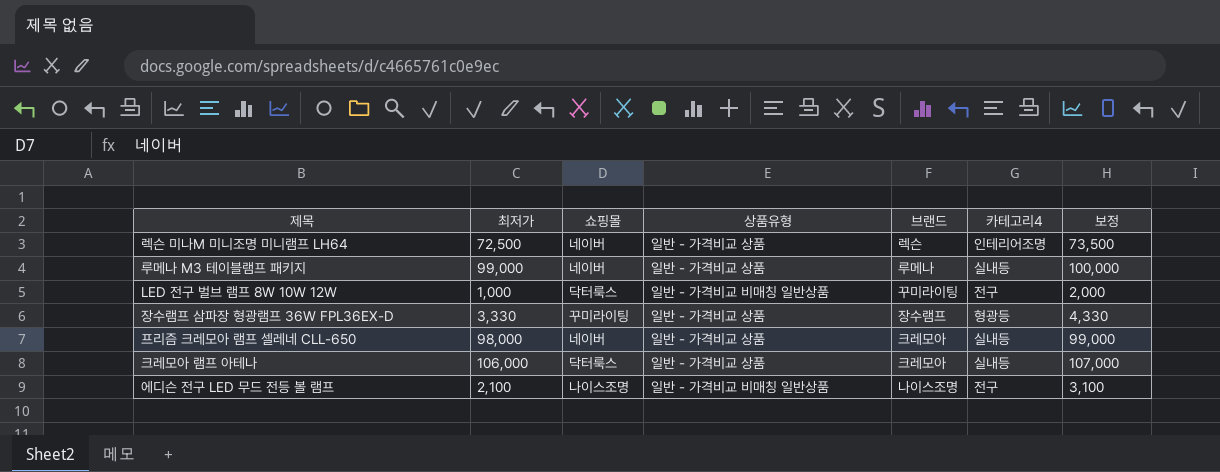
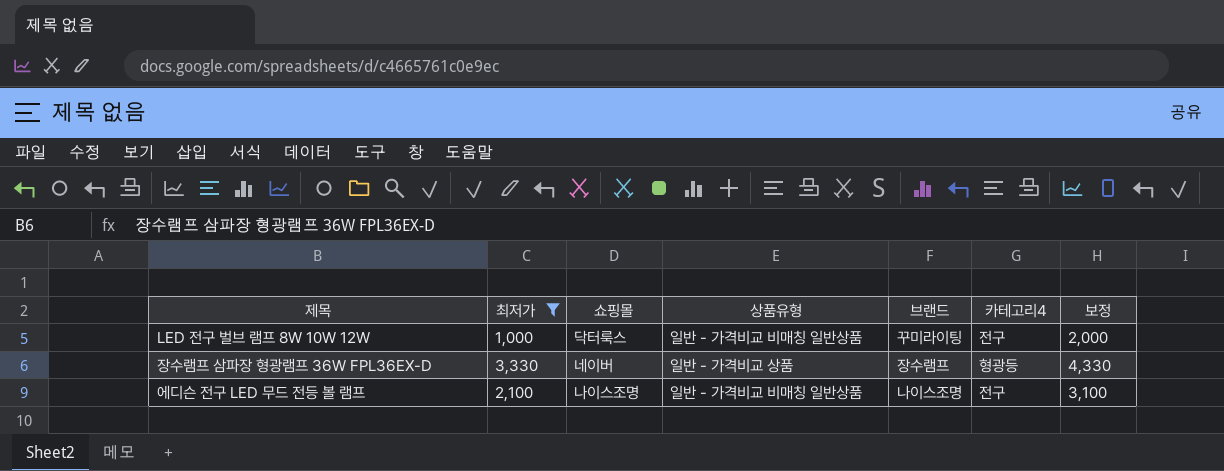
filter: none -> 최저가 <= 3,330
장수램프 삼파장 형광램프 36W FPL36EX-D | 쇼핑몰: 꾸미라이팅 -> 네이버

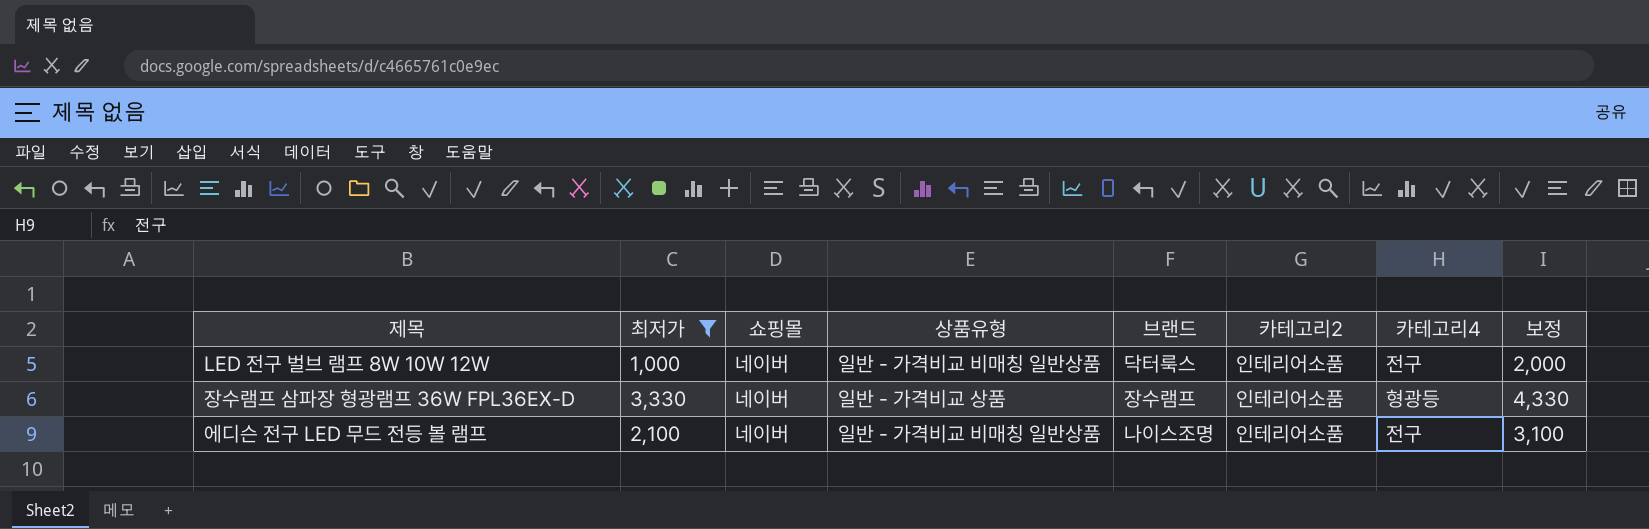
column 카테고리2 | position: none -> 6
LED 전구 벌브 램프 8W 10W 12W | 쇼핑몰: 닥터룩스 -> 네이버
LED 전구 벌브 램프 8W 10W 12W | 브랜드: 꾸미라이팅 -> 닥터룩스
에디슨 전구 LED 무드 전등 볼 램프 | 쇼핑몰: 나이스조명 -> 네이버

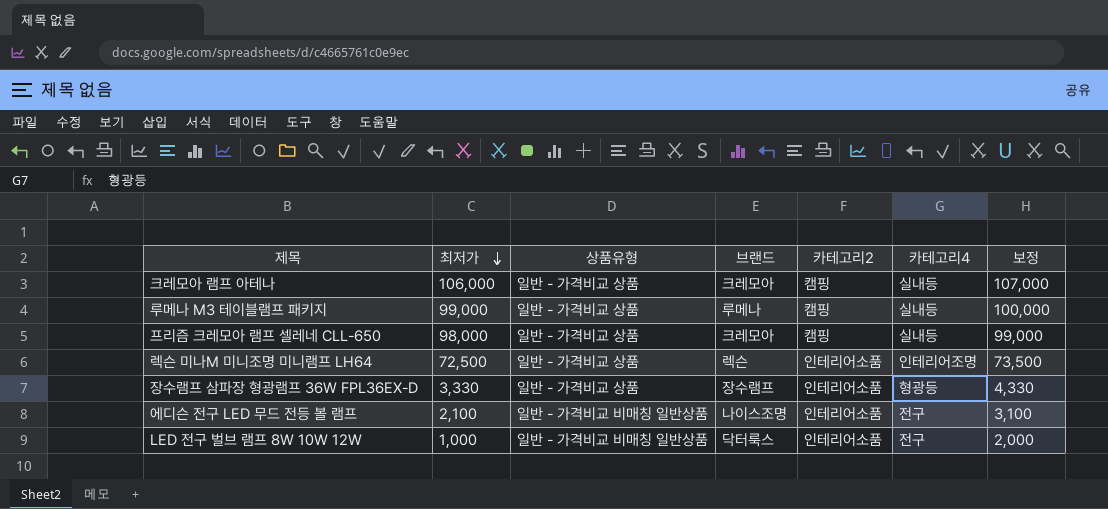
filter: 최저가 <= 3,330 -> none
row order: none -> 최저가 descending
column 쇼핑몰 | position: 3 -> none

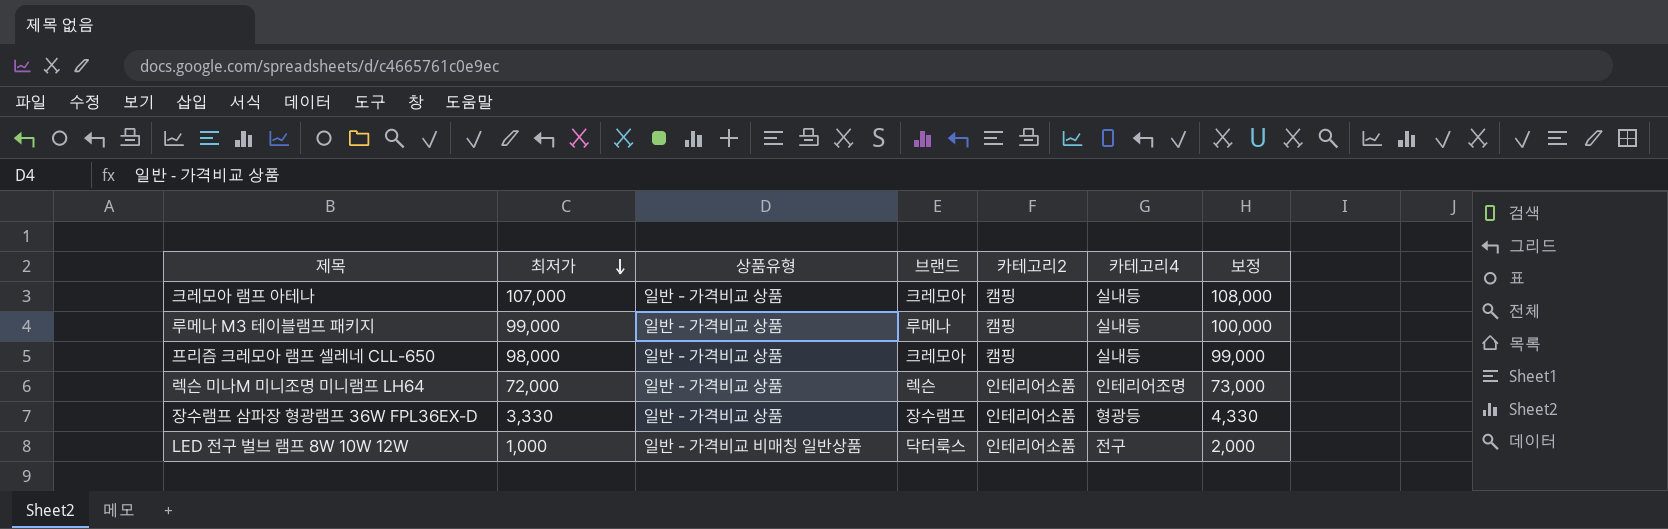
row 에디슨 전구 LED 무드 전등 볼 램프: 2,100 | 일반 - 가격비교 비매칭 일반상품 | 나이스조명 | 인테리어소품 | 전구 | 3,100 -> none
크레모아 램프 아테나 | 최저가: 106,000 -> 107,000
크레모아 램프 아테나 | 보정: 107,000 -> 108,000
렉슨 미나M 미니조명 미니램프 LH64 | 최저가: 72,500 -> 72,000
렉슨 미나M 미니조명 미니램프 LH64 | 보정: 73,500 -> 73,000

